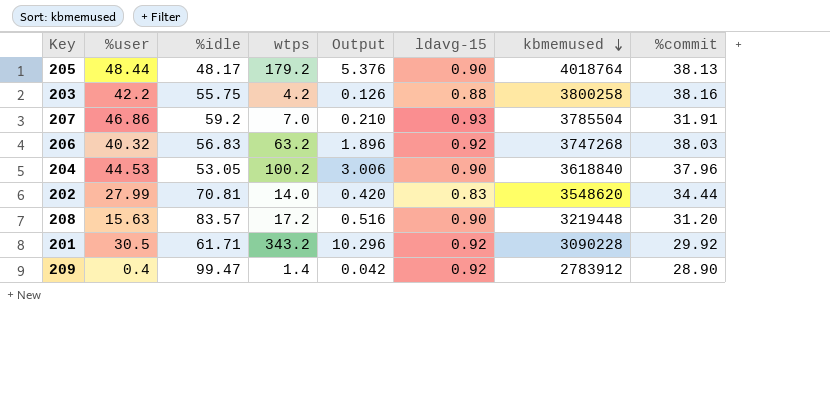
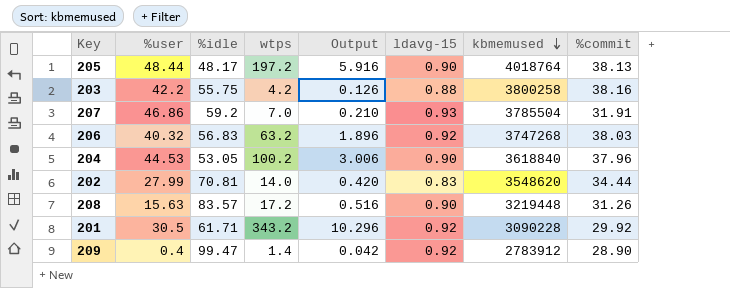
205 | wtps: 179.2 -> 197.2
205 | Output: 5.376 -> 5.916
208 | %commit: 31.20 -> 31.26

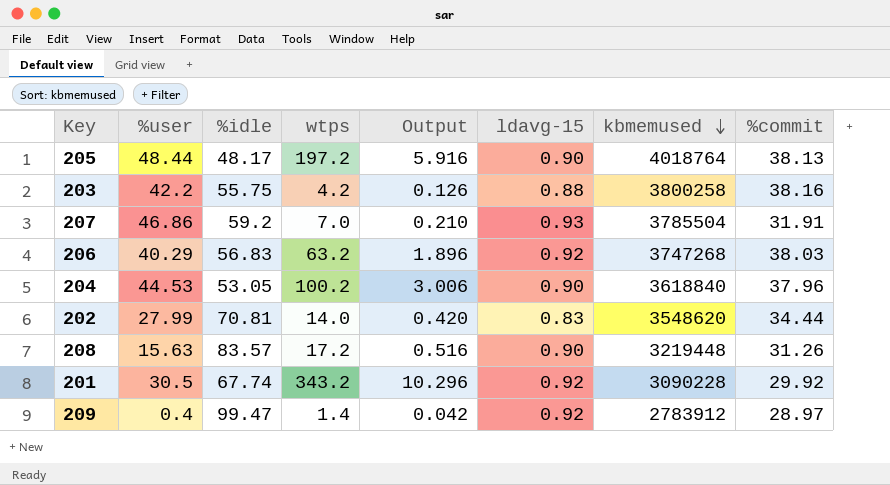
206 | %user: 40.32 -> 40.29
201 | %idle: 61.71 -> 67.74
209 | %commit: 28.90 -> 28.97

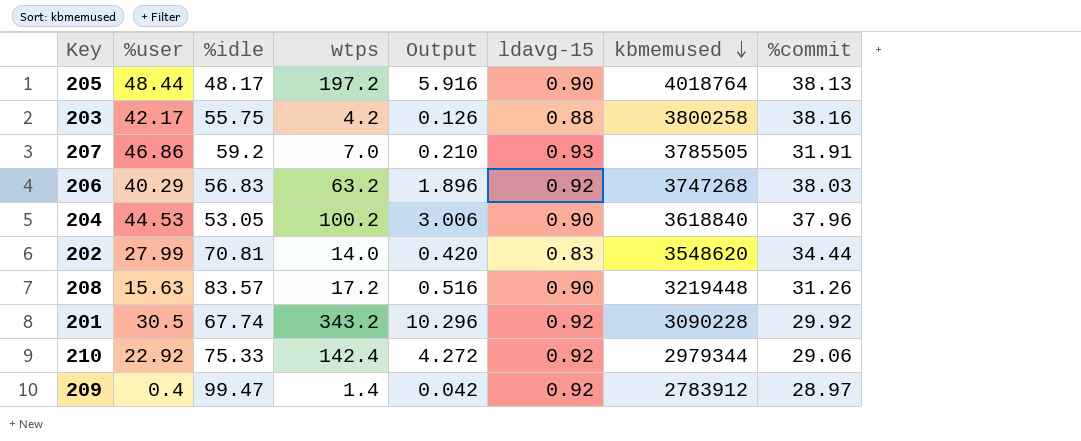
203 | %user: 42.2 -> 42.17
207 | kbmemused: 3785504 -> 3785505
row 210: none -> 22.92 | 75.33 | 142.4 | 4.272 | 0.92 | 2979344 | 29.06

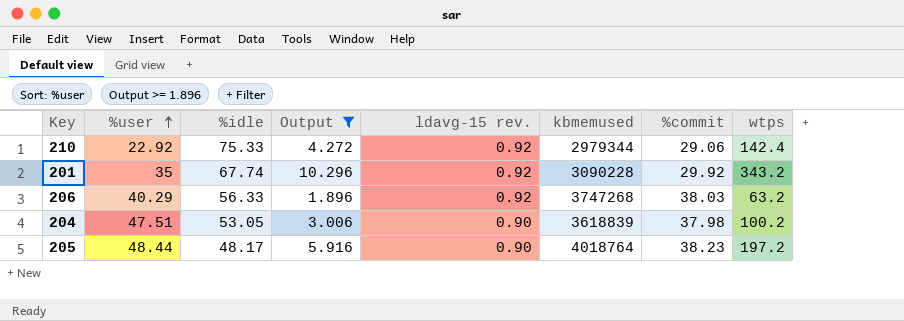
filter: none -> Output >= 1.896
row order: kbmemused descending -> %user ascending
column name: ldavg-15 -> ldavg-15 rev.
column wtps | position: 4 -> 8
201 | %user: 30.5 -> 35
206 | %idle: 56.83 -> 56.33
204 | %user: 44.53 -> 47.51
204 | kbmemused: 3618840 -> 3618839
204 | %commit: 37.96 -> 37.98
205 | %commit: 38.13 -> 38.23

